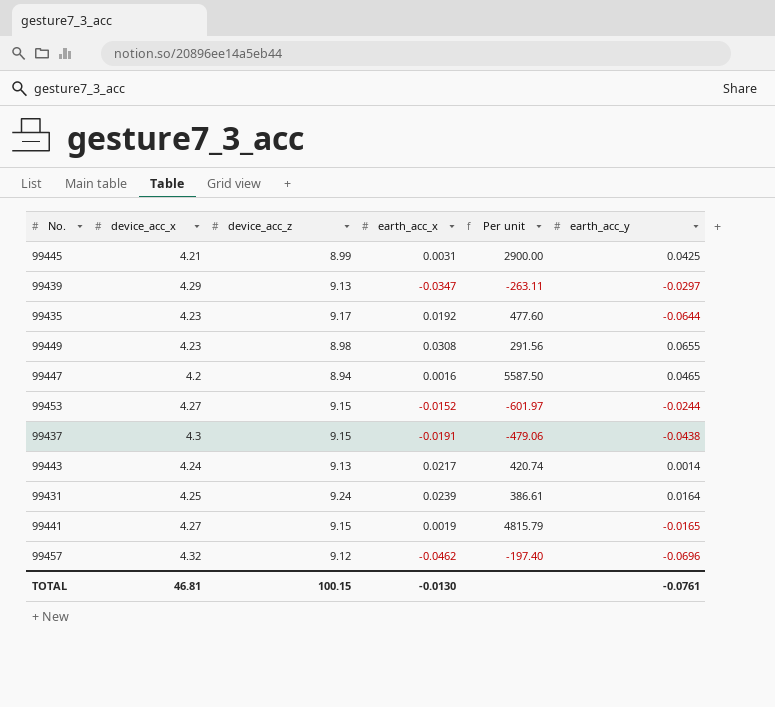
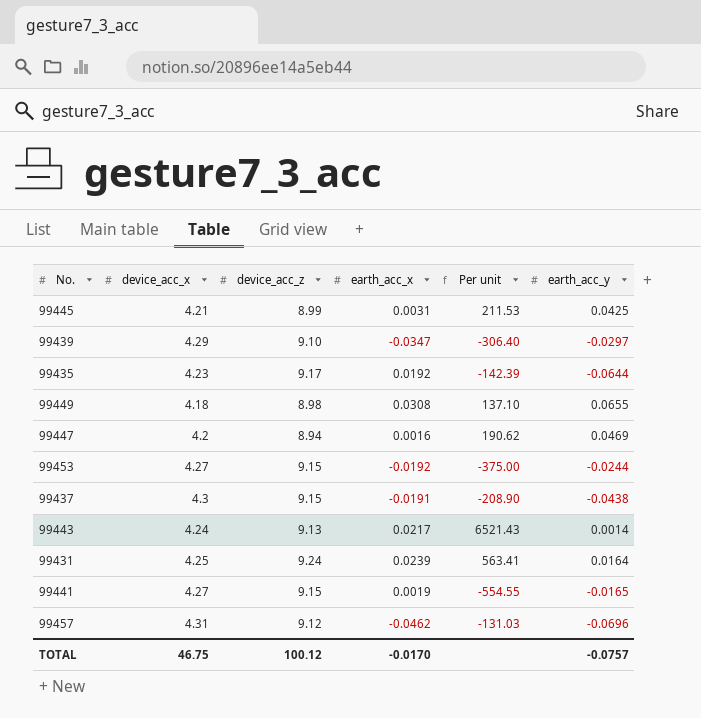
column Per unit | formula: [device_acc_z] / [earth_acc_x] -> [device_acc_z] / [earth_acc_y]
99439 | device_acc_z: 9.13 -> 9.10
99449 | device_acc_x: 4.23 -> 4.18
99447 | earth_acc_y: 0.0465 -> 0.0469
99453 | earth_acc_x: -0.0152 -> -0.0192
99457 | device_acc_x: 4.32 -> 4.31
TOTAL | device_acc_x: 46.81 -> 46.75
TOTAL | device_acc_z: 100.15 -> 100.12
TOTAL | earth_acc_x: -0.0130 -> -0.0170
TOTAL | earth_acc_y: -0.0761 -> -0.0757

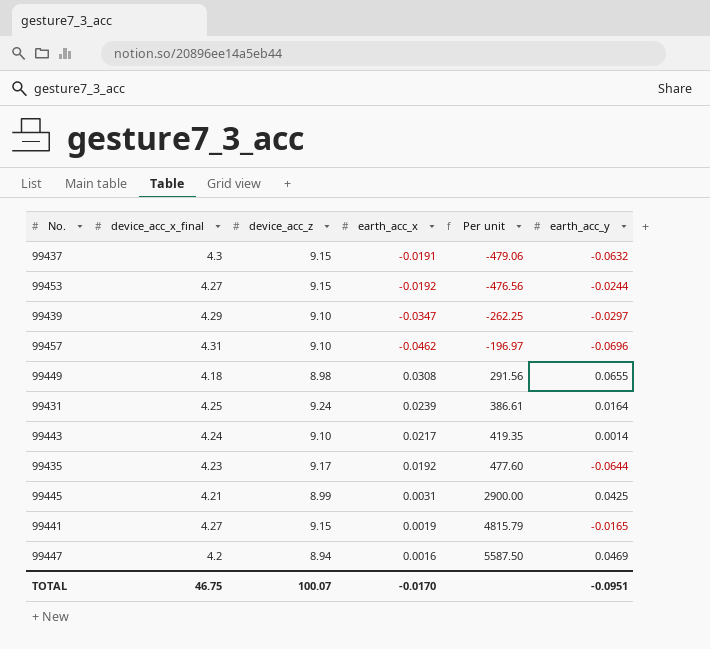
row order: none -> Per unit ascending
column name: device_acc_x -> device_acc_x_final
column Per unit | formula: [device_acc_z] / [earth_acc_y] -> [device_acc_z] / [earth_acc_x]
99437 | earth_acc_y: -0.0438 -> -0.0632
99457 | device_acc_z: 9.12 -> 9.10
99443 | device_acc_z: 9.13 -> 9.10
TOTAL | device_acc_z: 100.12 -> 100.07
TOTAL | earth_acc_y: -0.0757 -> -0.0951

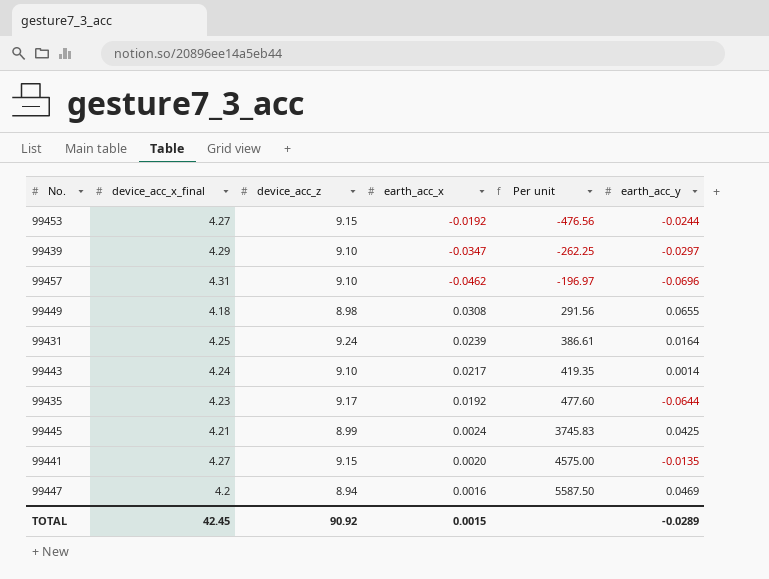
row 99437: 4.3 | 9.15 | -0.0191 | -479.06 | -0.0632 -> none
99445 | earth_acc_x: 0.0031 -> 0.0024
99445 | Per unit: 2900.00 -> 3745.83
99441 | earth_acc_x: 0.0019 -> 0.0020
99441 | Per unit: 4815.79 -> 4575.00
99441 | earth_acc_y: -0.0165 -> -0.0135
TOTAL | device_acc_x_final: 46.75 -> 42.45
TOTAL | device_acc_z: 100.07 -> 90.92
TOTAL | earth_acc_x: -0.0170 -> 0.0015
TOTAL | earth_acc_y: -0.0951 -> -0.0289

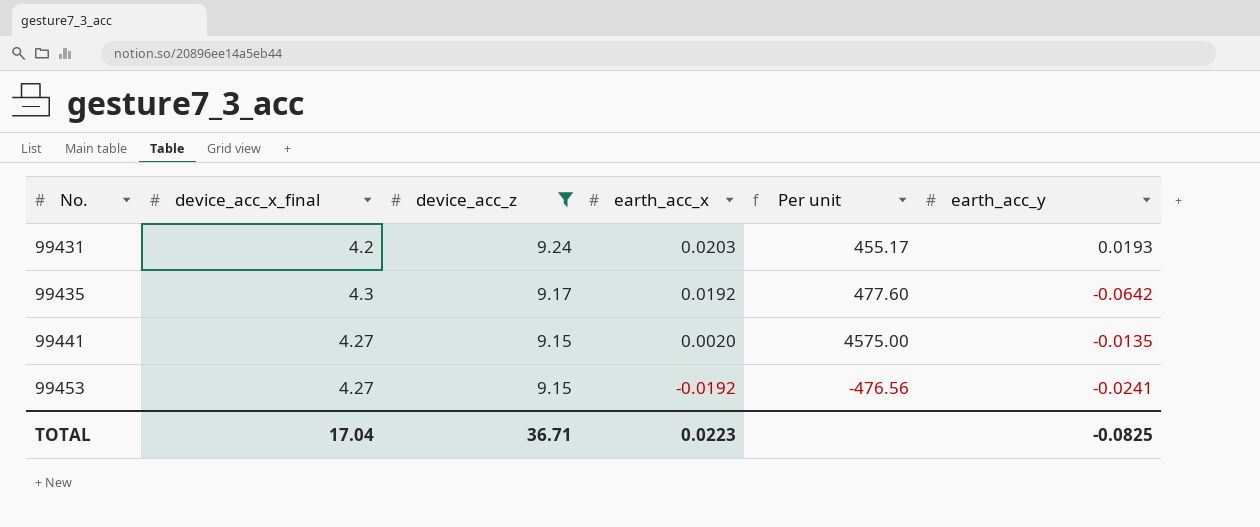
filter: none -> device_acc_z >= 9.15
row order: Per unit ascending -> No. ascending
99431 | device_acc_x_final: 4.25 -> 4.2
99431 | earth_acc_x: 0.0239 -> 0.0203
99431 | Per unit: 386.61 -> 455.17
99431 | earth_acc_y: 0.0164 -> 0.0193
99435 | device_acc_x_final: 4.23 -> 4.3
99435 | earth_acc_y: -0.0644 -> -0.0642
99453 | earth_acc_y: -0.0244 -> -0.0241
TOTAL | device_acc_x_final: 42.45 -> 17.04
TOTAL | device_acc_z: 90.92 -> 36.71
TOTAL | earth_acc_x: 0.0015 -> 0.0223
TOTAL | earth_acc_y: -0.0289 -> -0.0825

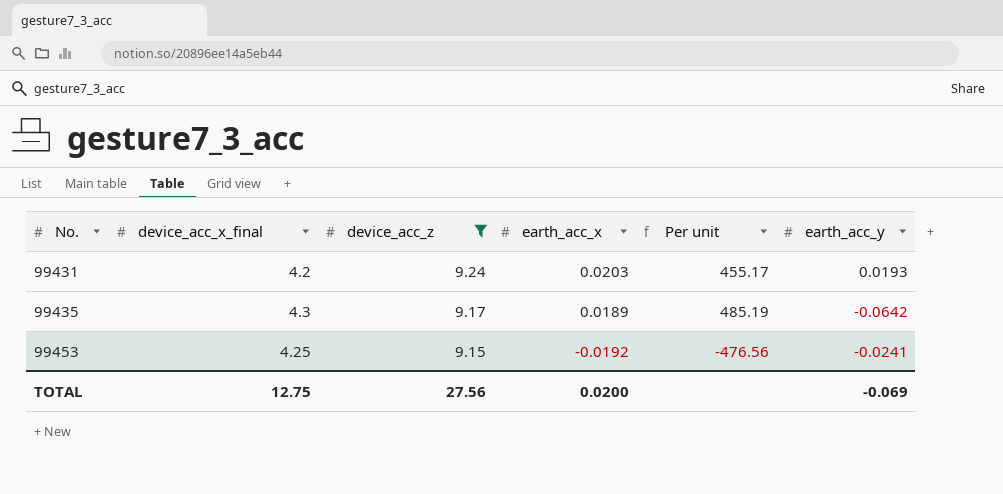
row 99441: 4.27 | 9.15 | 0.0020 | 4575.00 | -0.0135 -> none
99435 | earth_acc_x: 0.0192 -> 0.0189
99435 | Per unit: 477.60 -> 485.19
99453 | device_acc_x_final: 4.27 -> 4.25
TOTAL | device_acc_x_final: 17.04 -> 12.75
TOTAL | device_acc_z: 36.71 -> 27.56
TOTAL | earth_acc_x: 0.0223 -> 0.0200
TOTAL | earth_acc_y: -0.0825 -> -0.069

